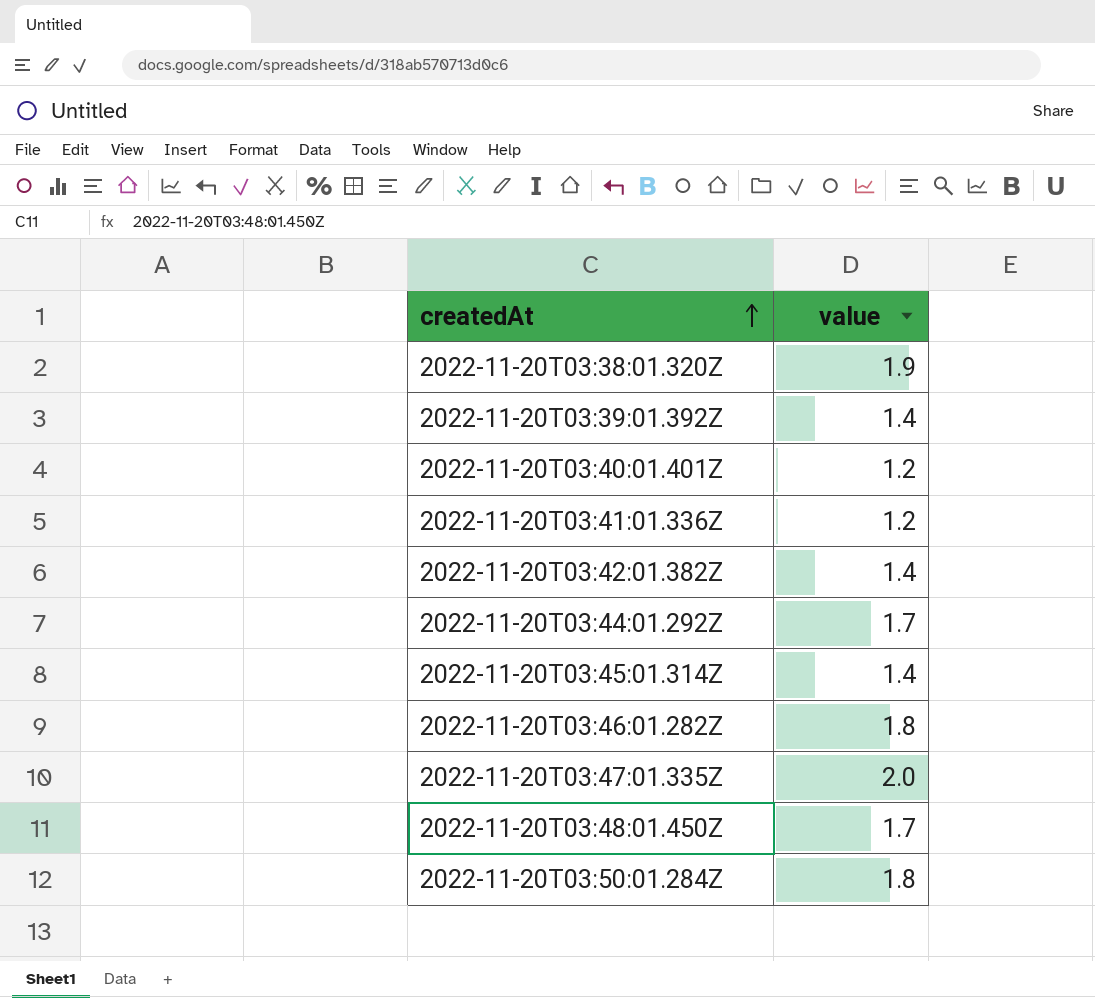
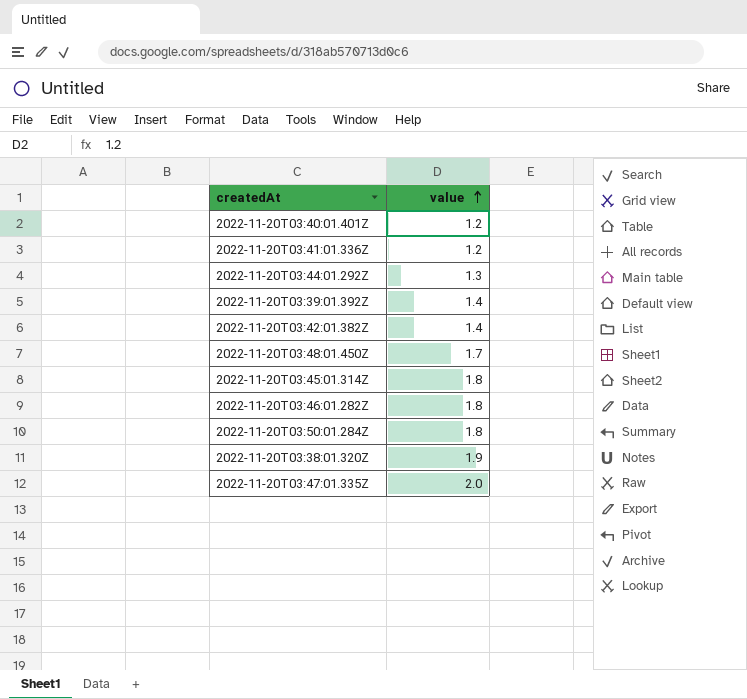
row order: createdAt ascending -> value ascending
2022-11-20T03:44:01.292Z | value: 1.7 -> 1.3
2022-11-20T03:45:01.314Z | value: 1.4 -> 1.8

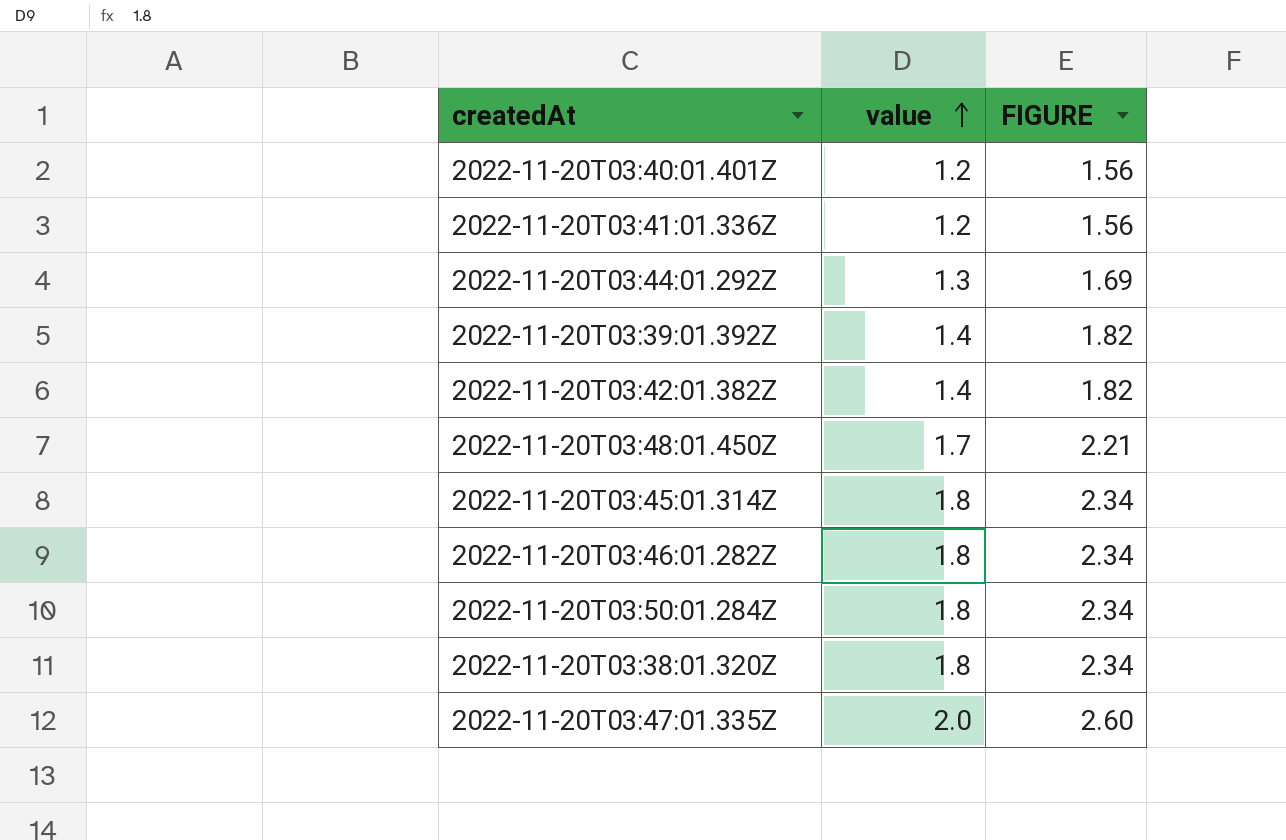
column FIGURE | formula: none -> [value] * 1.3
2022-11-20T03:38:01.320Z | value: 1.9 -> 1.8

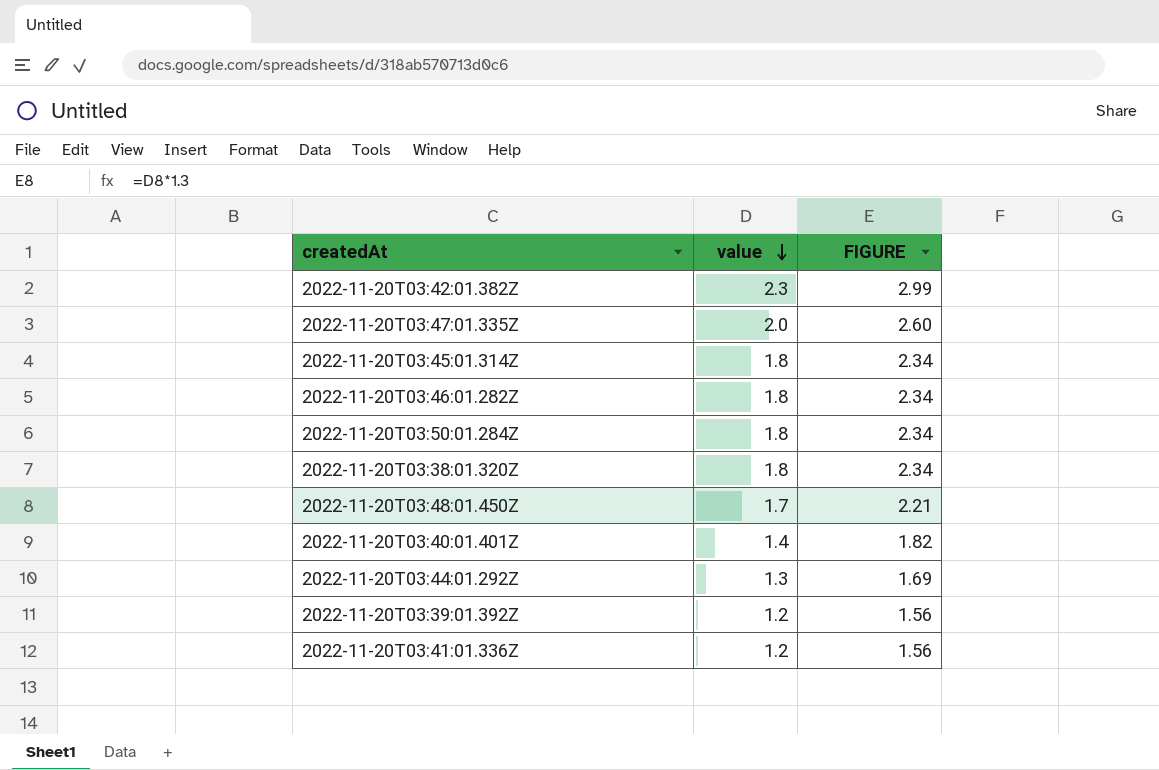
row order: value ascending -> value descending
2022-11-20T03:42:01.382Z | value: 1.4 -> 2.3
2022-11-20T03:42:01.382Z | FIGURE: 1.82 -> 2.99
2022-11-20T03:40:01.401Z | value: 1.2 -> 1.4
2022-11-20T03:40:01.401Z | FIGURE: 1.56 -> 1.82
2022-11-20T03:39:01.392Z | value: 1.4 -> 1.2
2022-11-20T03:39:01.392Z | FIGURE: 1.82 -> 1.56

